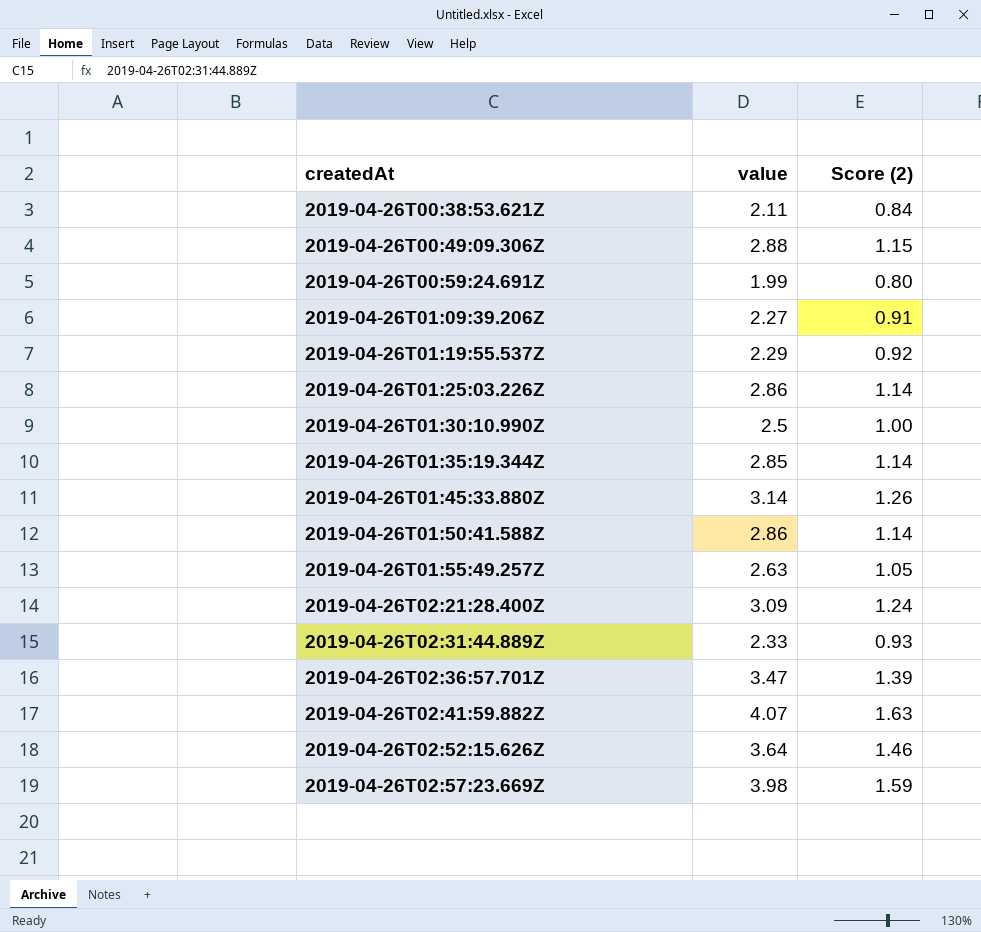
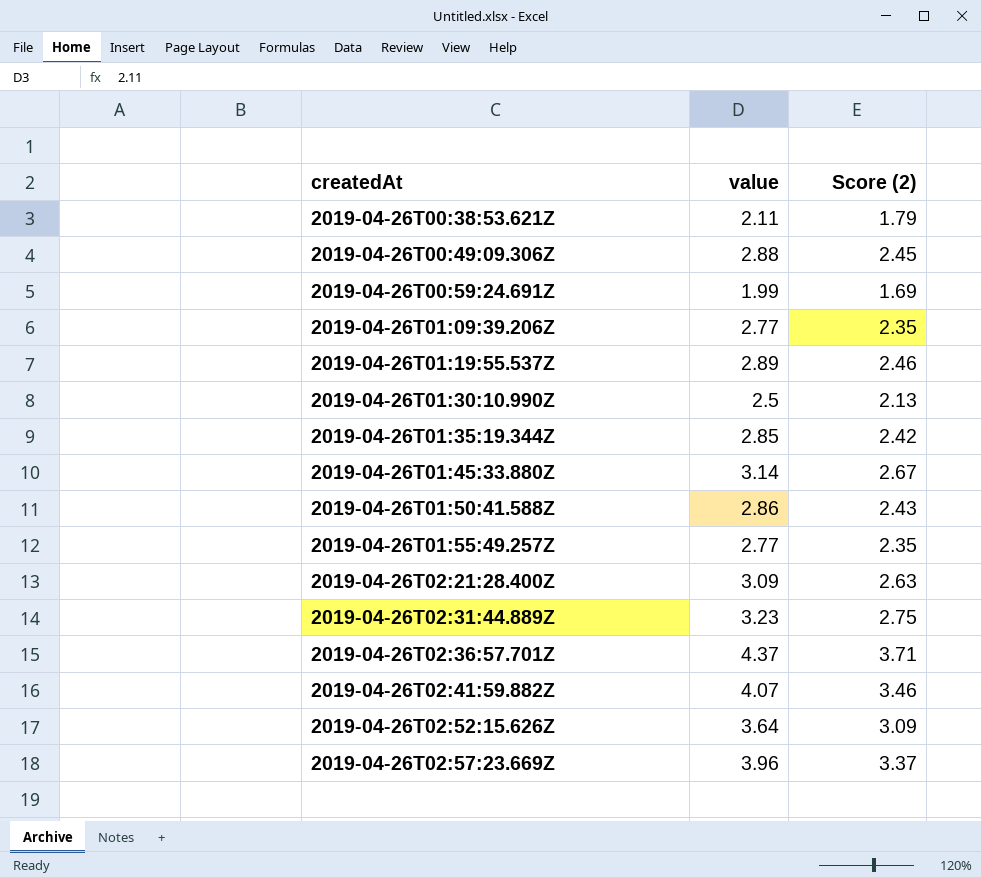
column Score (2) | formula: [value] * 0.4 -> [value] * 0.85
row 2019-04-26T01:25:03.226Z: 2.86 | 1.14 -> none
2019-04-26T01:09:39.206Z | value: 2.27 -> 2.77
2019-04-26T01:19:55.537Z | value: 2.29 -> 2.89
2019-04-26T01:55:49.257Z | value: 2.63 -> 2.77
2019-04-26T02:31:44.889Z | value: 2.33 -> 3.23
2019-04-26T02:36:57.701Z | value: 3.47 -> 4.37
2019-04-26T02:57:23.669Z | value: 3.98 -> 3.96

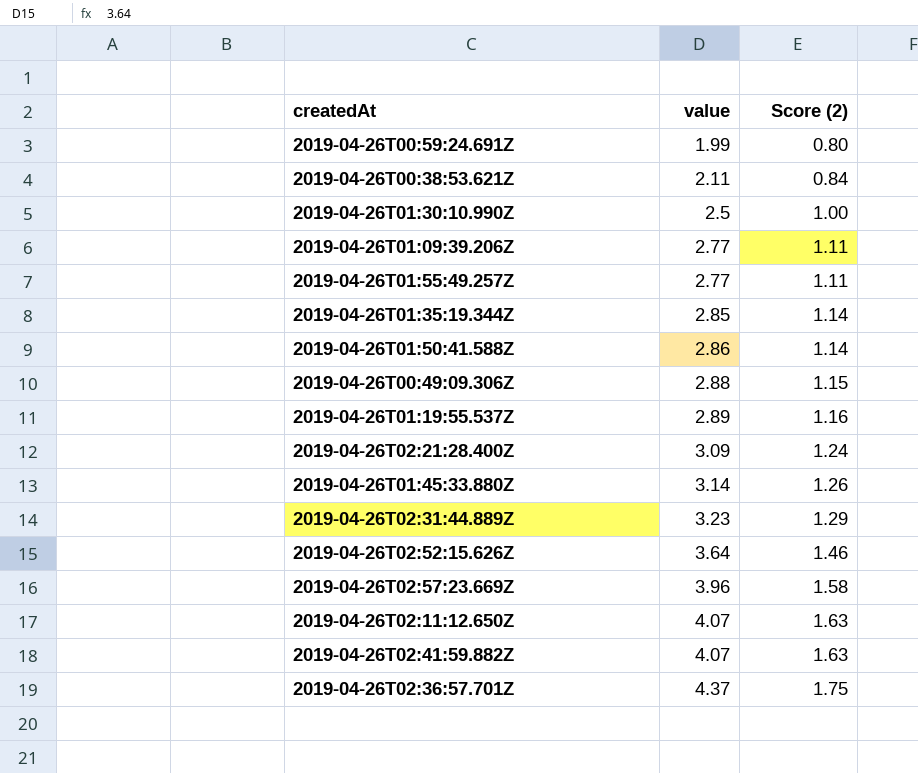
row order: createdAt ascending -> value ascending
column Score (2) | formula: [value] * 0.85 -> [value] * 0.4
row 2019-04-26T02:11:12.650Z: none -> 4.07 | 1.63

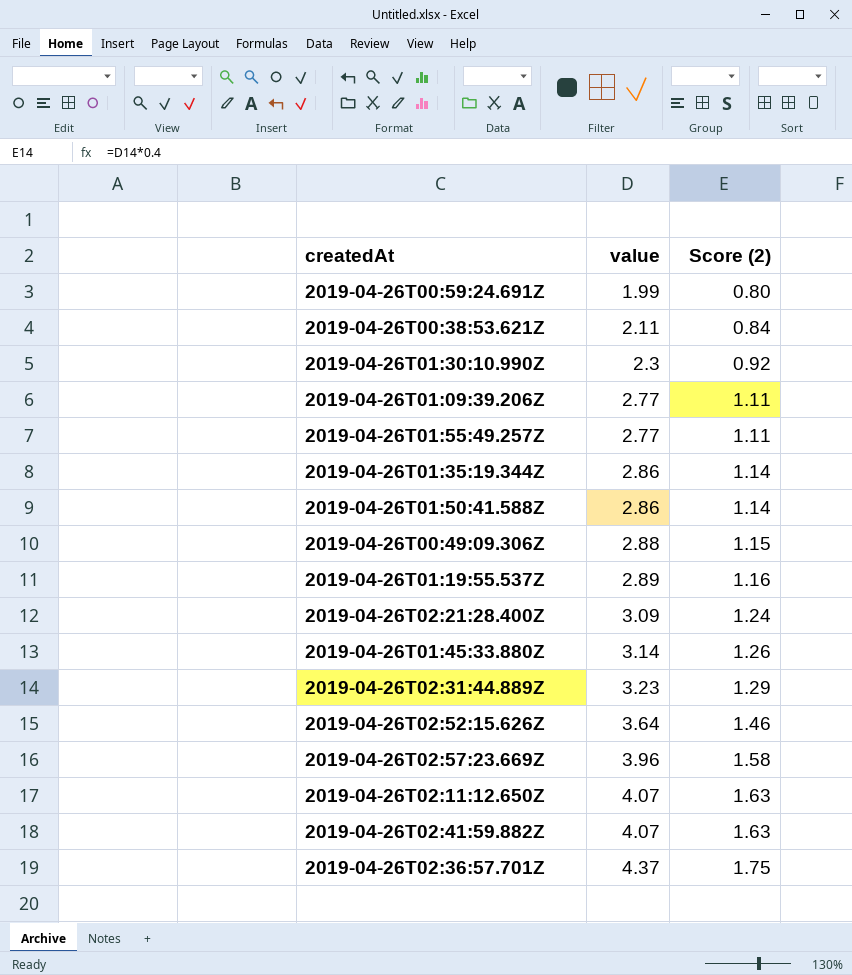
2019-04-26T01:30:10.990Z | value: 2.5 -> 2.3
2019-04-26T01:30:10.990Z | Score (2): 1.00 -> 0.92
2019-04-26T01:35:19.344Z | value: 2.85 -> 2.86

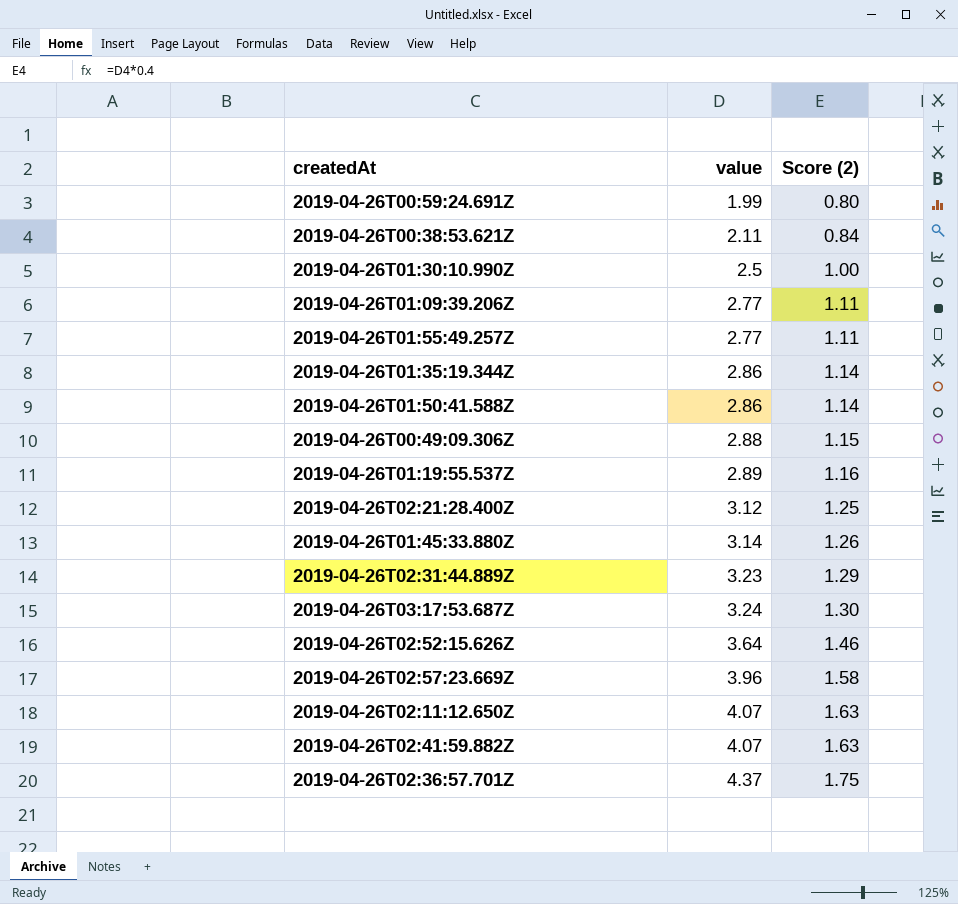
2019-04-26T01:30:10.990Z | value: 2.3 -> 2.5
2019-04-26T01:30:10.990Z | Score (2): 0.92 -> 1.00
2019-04-26T02:21:28.400Z | value: 3.09 -> 3.12
2019-04-26T02:21:28.400Z | Score (2): 1.24 -> 1.25
row 2019-04-26T03:17:53.687Z: none -> 3.24 | 1.30

